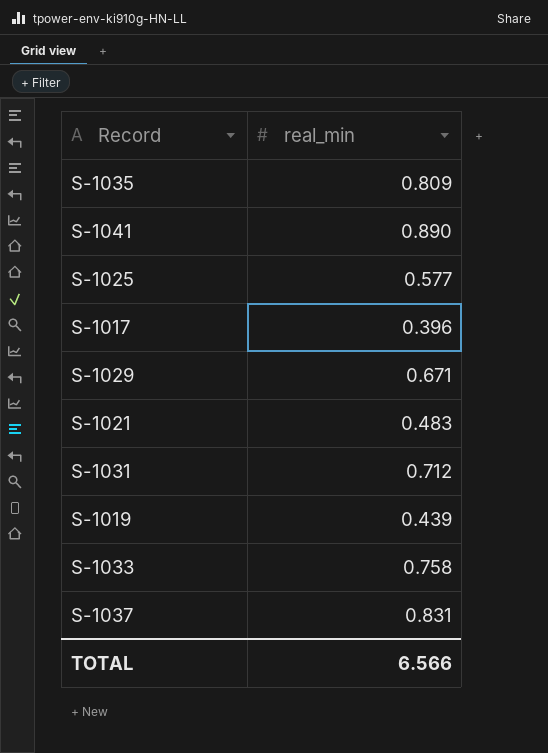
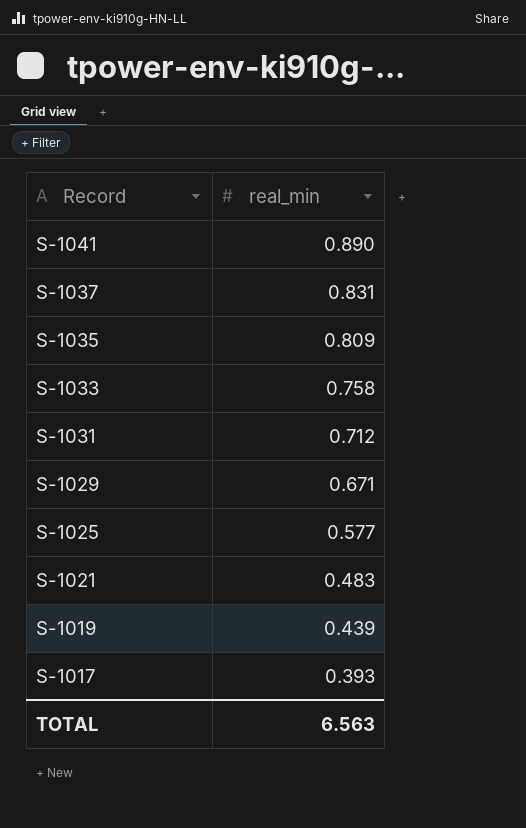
row order: none -> Record descending
S-1017 | real_min: 0.396 -> 0.393
TOTAL | real_min: 6.566 -> 6.563

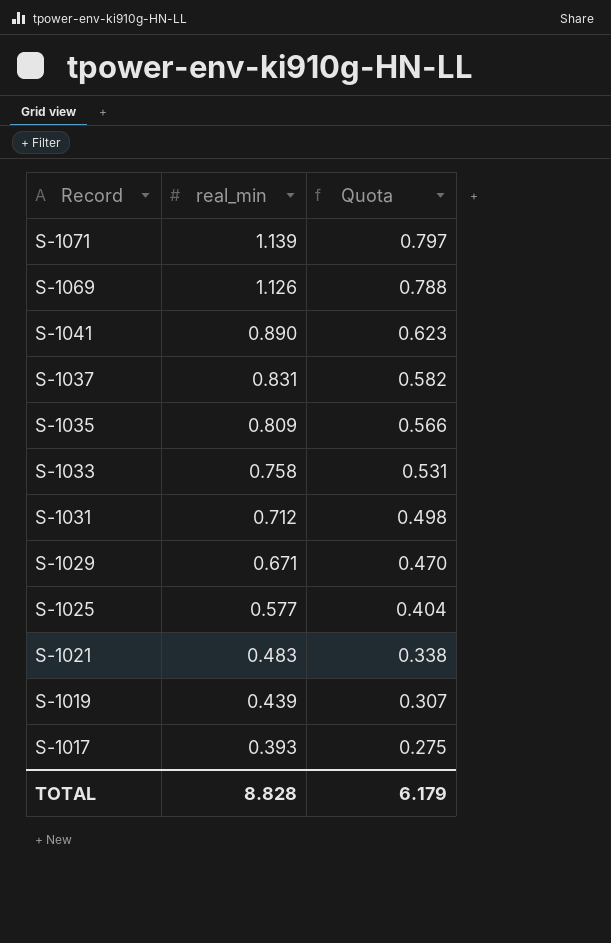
column Quota | formula: none -> [real_min] * 0.7
row S-1071: none -> 1.139 | 0.797
row S-1069: none -> 1.126 | 0.788
TOTAL | real_min: 6.563 -> 8.828

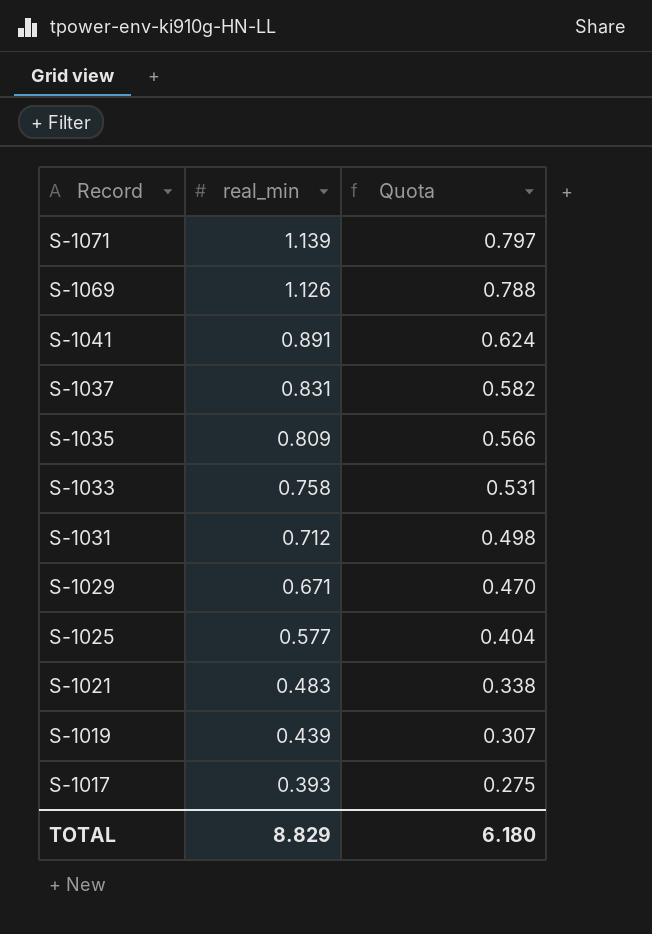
S-1041 | real_min: 0.890 -> 0.891
S-1041 | Quota: 0.623 -> 0.624
TOTAL | real_min: 8.828 -> 8.829
TOTAL | Quota: 6.179 -> 6.180

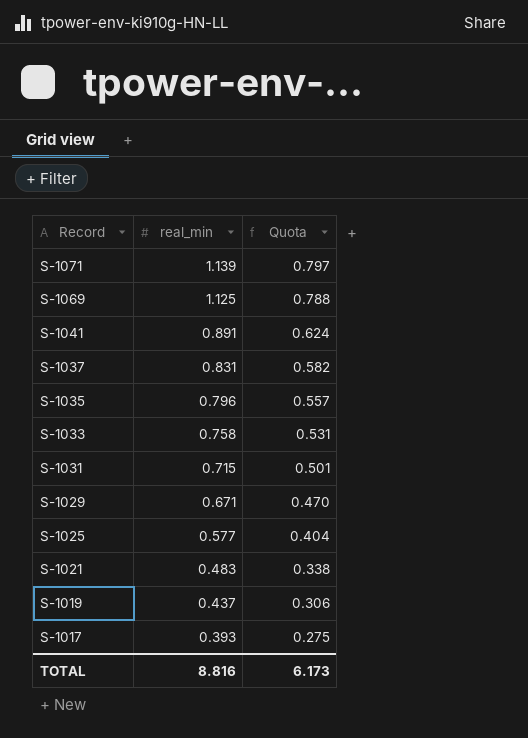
S-1069 | real_min: 1.126 -> 1.125
S-1035 | real_min: 0.809 -> 0.796
S-1035 | Quota: 0.566 -> 0.557
S-1031 | real_min: 0.712 -> 0.715
S-1031 | Quota: 0.498 -> 0.501
S-1019 | real_min: 0.439 -> 0.437
S-1019 | Quota: 0.307 -> 0.306
TOTAL | real_min: 8.829 -> 8.816
TOTAL | Quota: 6.180 -> 6.173

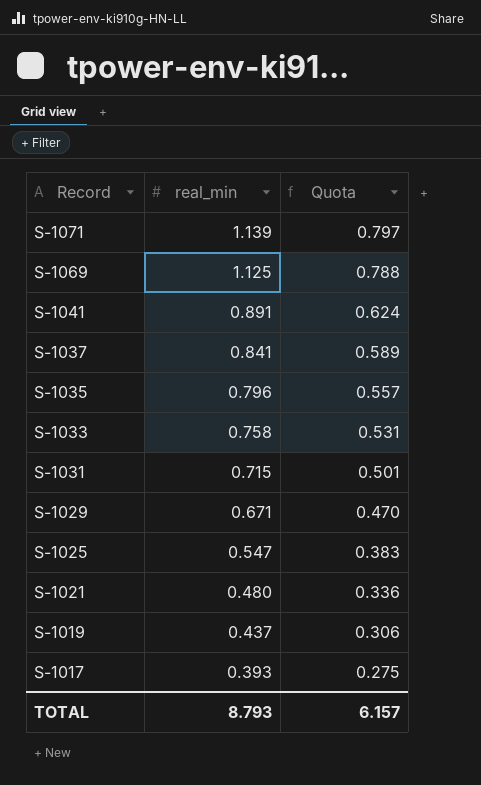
S-1037 | real_min: 0.831 -> 0.841
S-1037 | Quota: 0.582 -> 0.589
S-1025 | real_min: 0.577 -> 0.547
S-1025 | Quota: 0.404 -> 0.383
S-1021 | real_min: 0.483 -> 0.480
S-1021 | Quota: 0.338 -> 0.336
TOTAL | real_min: 8.816 -> 8.793
TOTAL | Quota: 6.173 -> 6.157

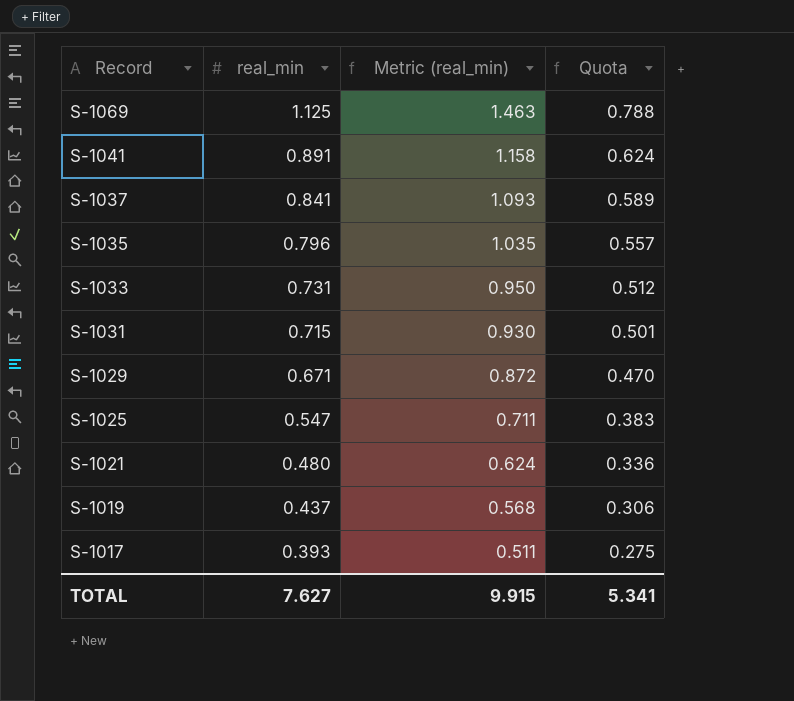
column Metric (real_min) | formula: none -> [real_min] * 1.3
row S-1071: 1.139 | 0.797 -> none
S-1033 | real_min: 0.758 -> 0.731
S-1033 | Quota: 0.531 -> 0.512
TOTAL | real_min: 8.793 -> 7.627
TOTAL | Quota: 6.157 -> 5.341

